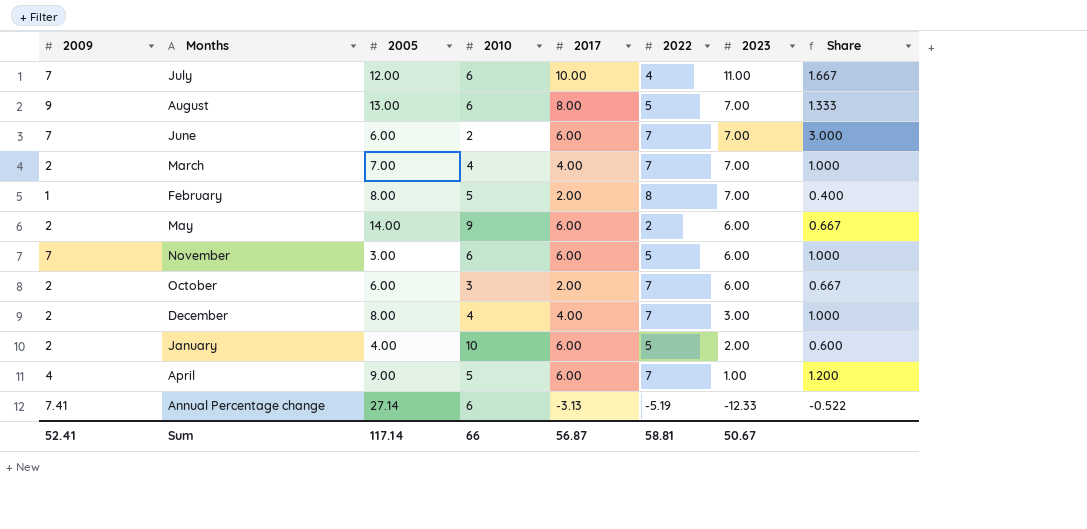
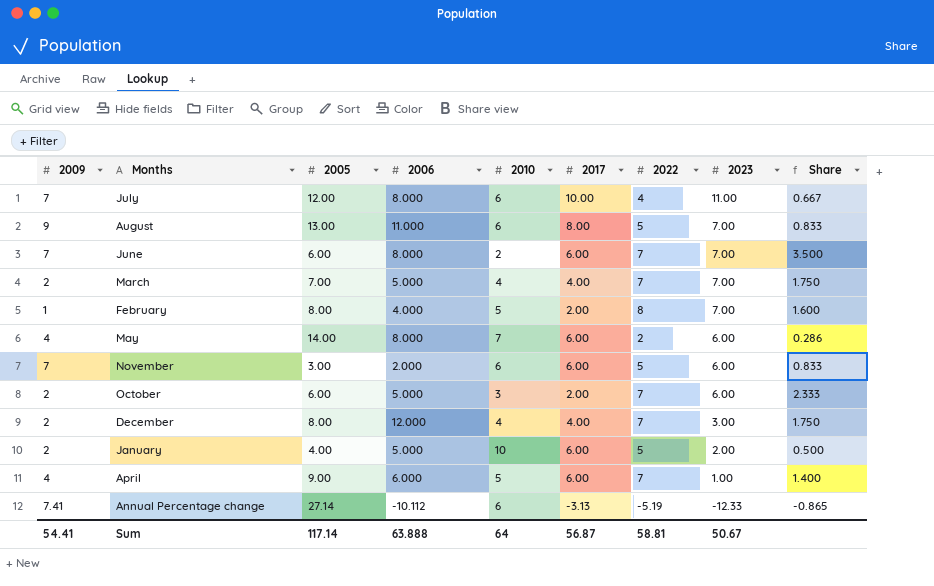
column 2006 | position: none -> 4
column Share | formula: [2017] / [2010] -> [2022] / [2010]
May | 2009: 2 -> 4
May | 2010: 9 -> 7
Sum | 2009: 52.41 -> 54.41
Sum | 2010: 66 -> 64

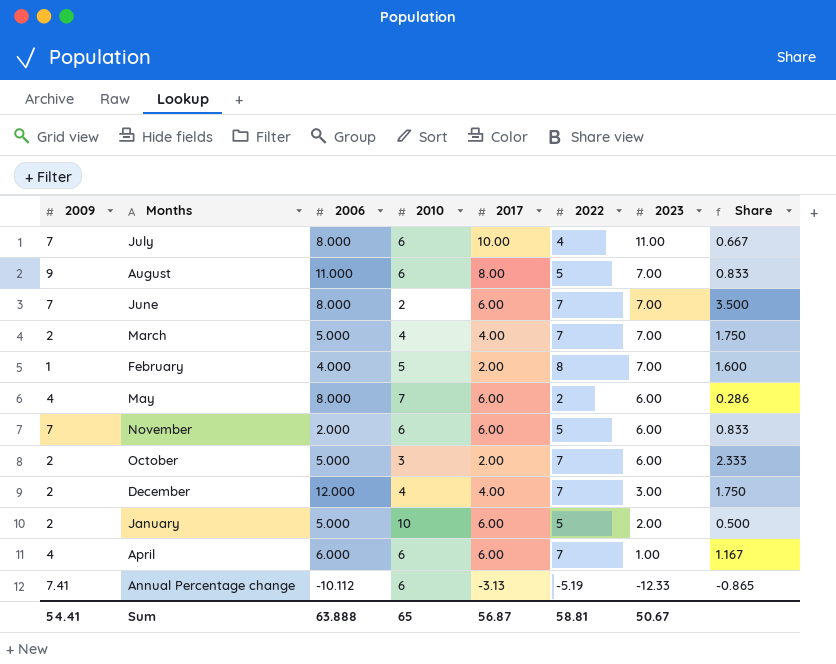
column 2005 | position: 3 -> none
April | 2010: 5 -> 6
April | Share: 1.400 -> 1.167
Sum | 2010: 64 -> 65

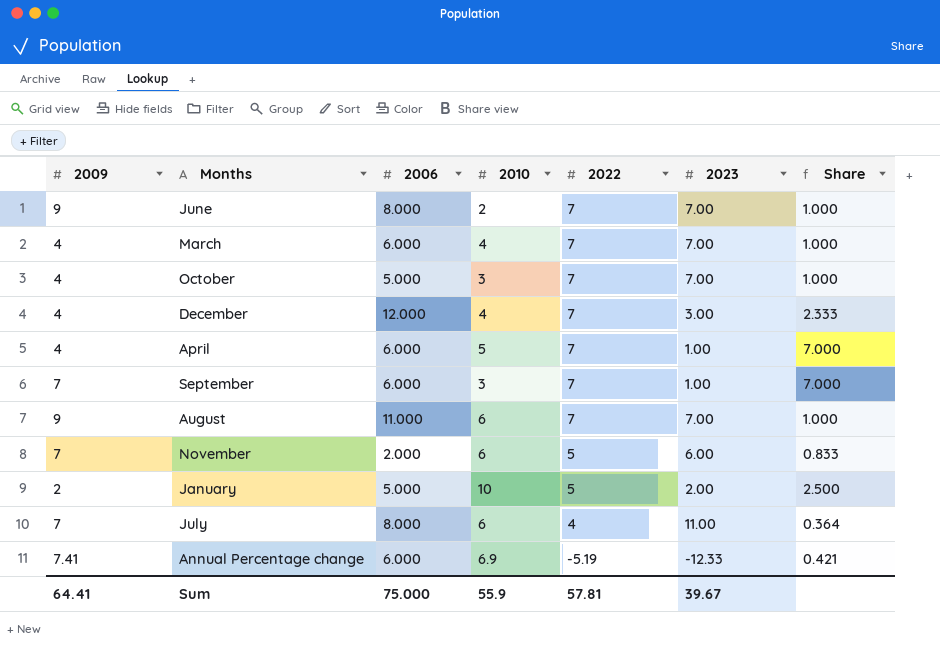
row order: 2023 descending -> 2022 descending
column 2017 | position: 5 -> none
column Share | formula: [2022] / [2010] -> [2022] / [2023]
row February: 1 | 4.000 | 5 | 2.00 | 8 | 7.00 | 1.600 -> none
row May: 4 | 8.000 | 7 | 6.00 | 2 | 6.00 | 0.286 -> none
June | 2009: 7 -> 9
March | 2009: 2 -> 4
March | 2006: 5.000 -> 6.000
October | 2009: 2 -> 4
October | 2023: 6.00 -> 7.00
December | 2009: 2 -> 4
April | 2010: 6 -> 5
row September: none -> 7 | 6.000 | 3 | 7 | 1.00 | 7.000
August | 2022: 5 -> 7
Annual Percentage change | 2006: -10.112 -> 6.000
Annual Percentage change | 2010: 6 -> 6.9
Sum | 2009: 54.41 -> 64.41
Sum | 2006: 63.888 -> 75.000
Sum | 2010: 65 -> 55.9
Sum | 2022: 58.81 -> 57.81
Sum | 2023: 50.67 -> 39.67

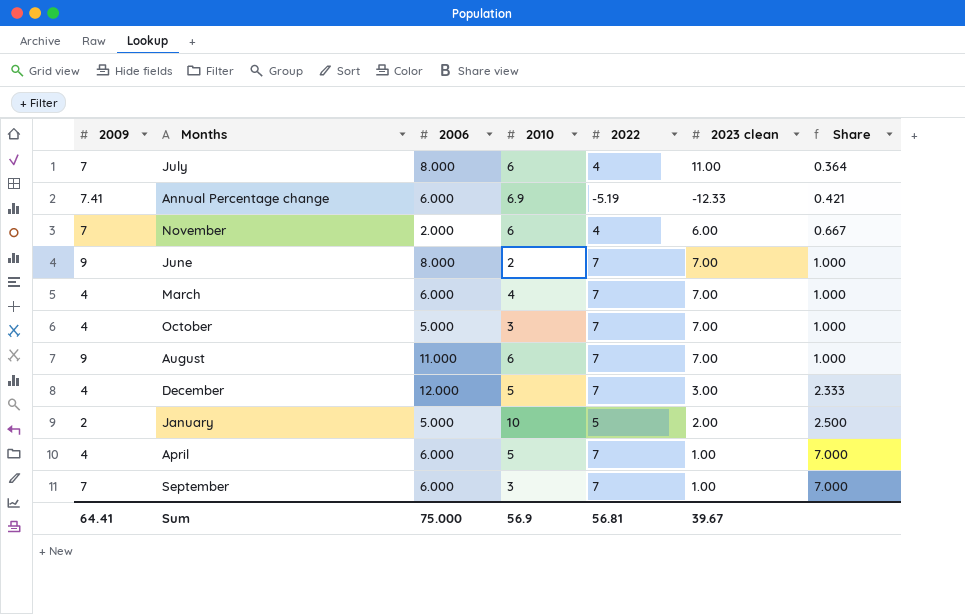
row order: 2022 descending -> Share ascending
column name: 2023 -> 2023 clean
November | 2022: 5 -> 4
November | Share: 0.833 -> 0.667
December | 2010: 4 -> 5
Sum | 2010: 55.9 -> 56.9
Sum | 2022: 57.81 -> 56.81

